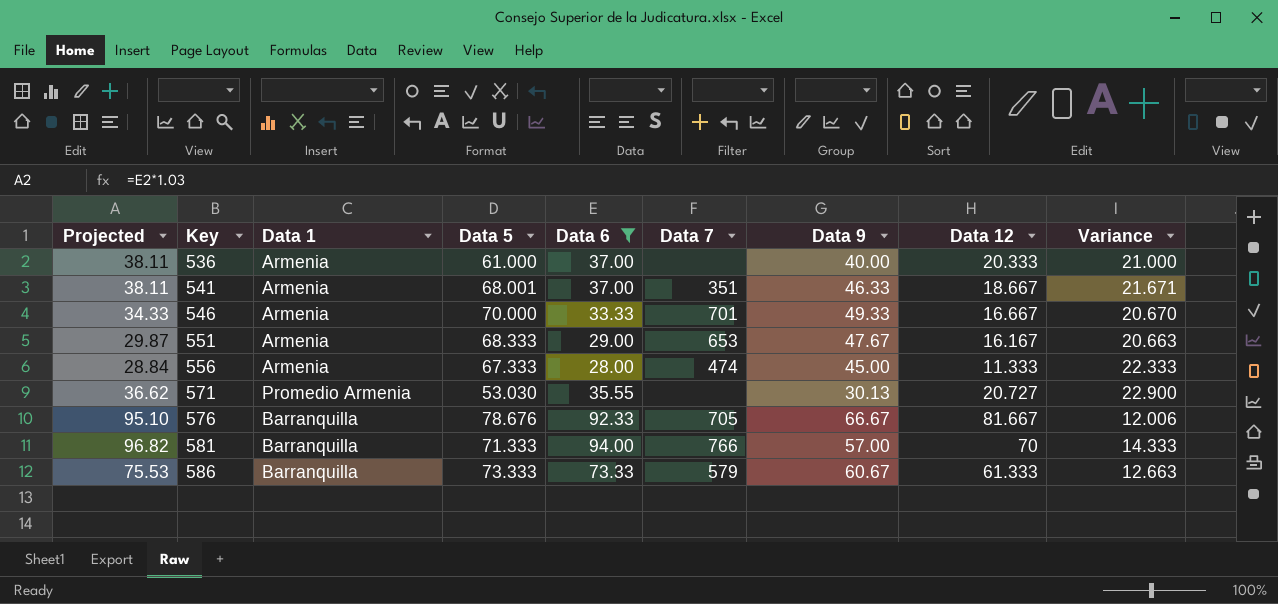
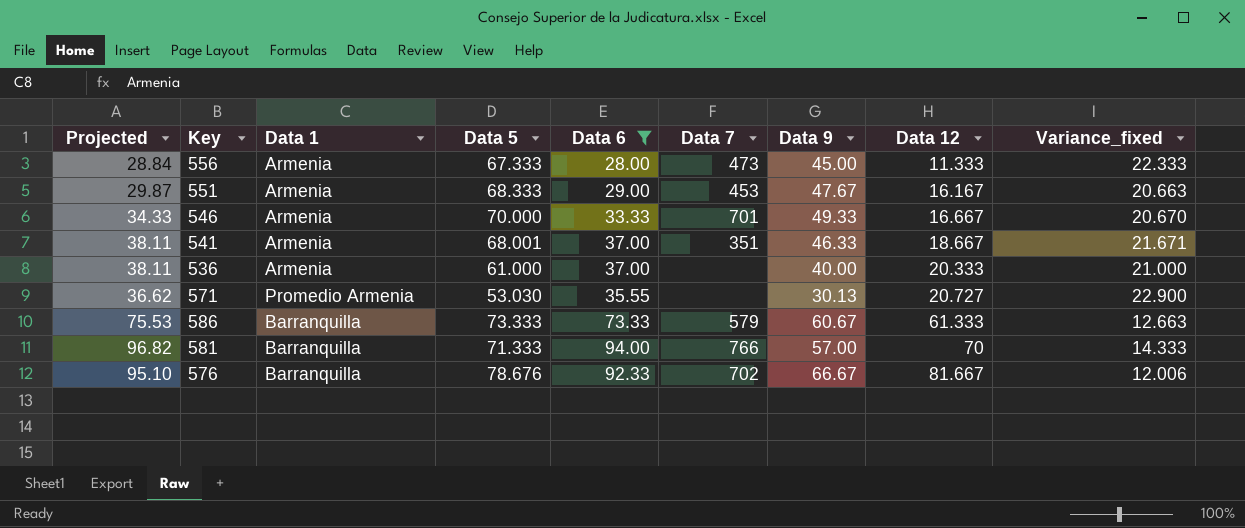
row order: Key ascending -> Data 12 ascending
column name: Variance -> Variance_fixed
556 | Data 7: 474 -> 473
551 | Data 7: 653 -> 453
576 | Data 7: 705 -> 702

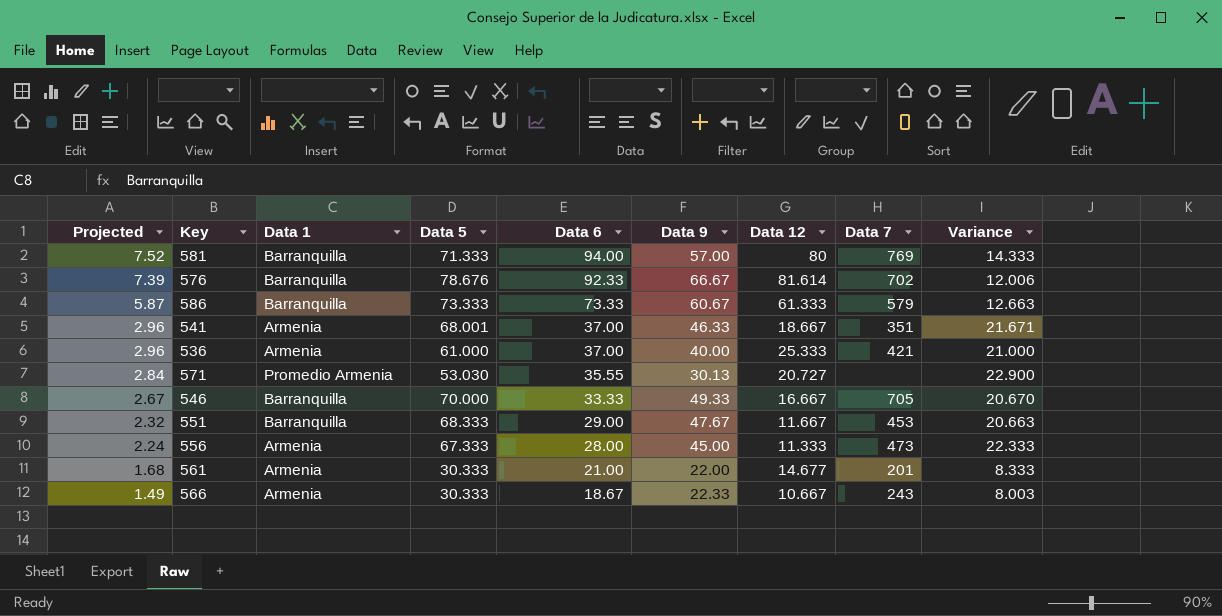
filter: Data 6 >= 28.00 -> none
row order: Data 12 ascending -> Projected descending
column Projected | formula: [Data 6] * 1.03 -> [Data 6] * 0.08
column Data 7 | position: 6 -> 8
column name: Variance_fixed -> Variance
581 | Data 12: 70 -> 80
581 | Data 7: 766 -> 769
576 | Data 12: 81.667 -> 81.614
536 | Data 12: 20.333 -> 25.333
536 | Data 7: none -> 421
546 | Data 1: Armenia -> Barranquilla
546 | Data 7: 701 -> 705
551 | Data 1: Armenia -> Barranquilla
551 | Data 12: 16.167 -> 11.667

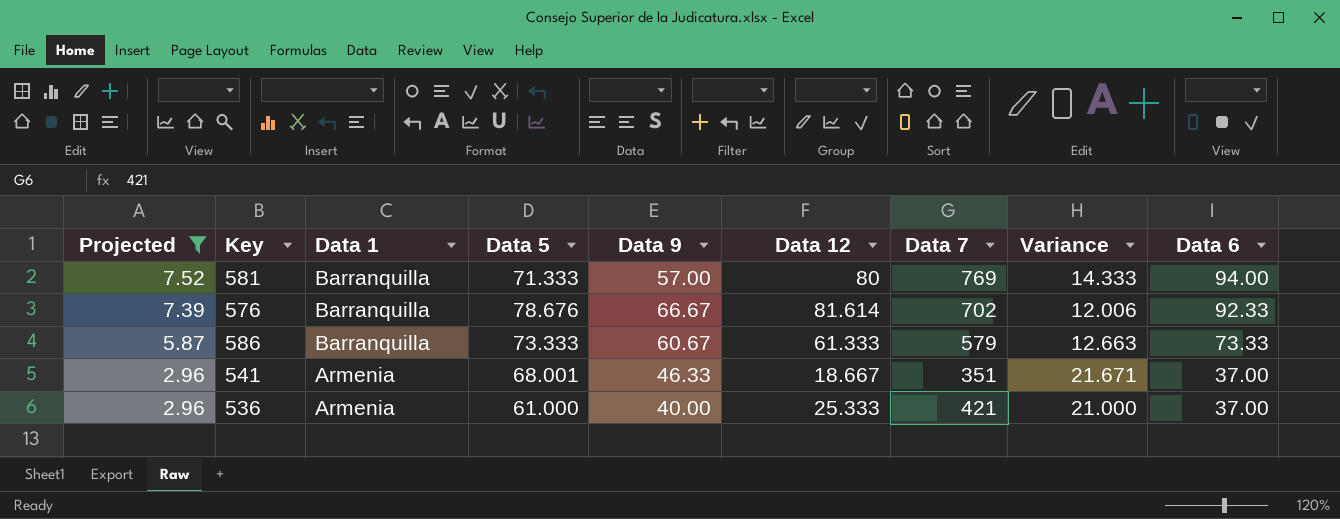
filter: none -> Projected >= 2.96
column Data 6 | position: 5 -> 9

